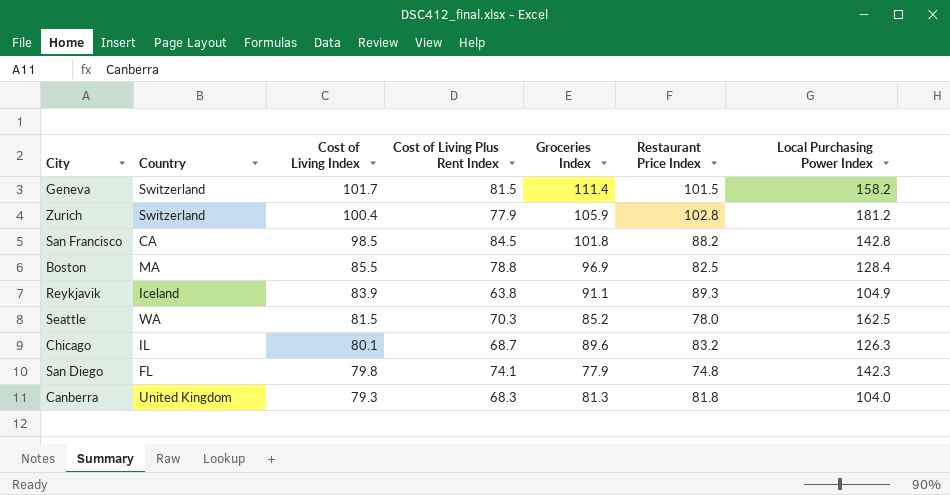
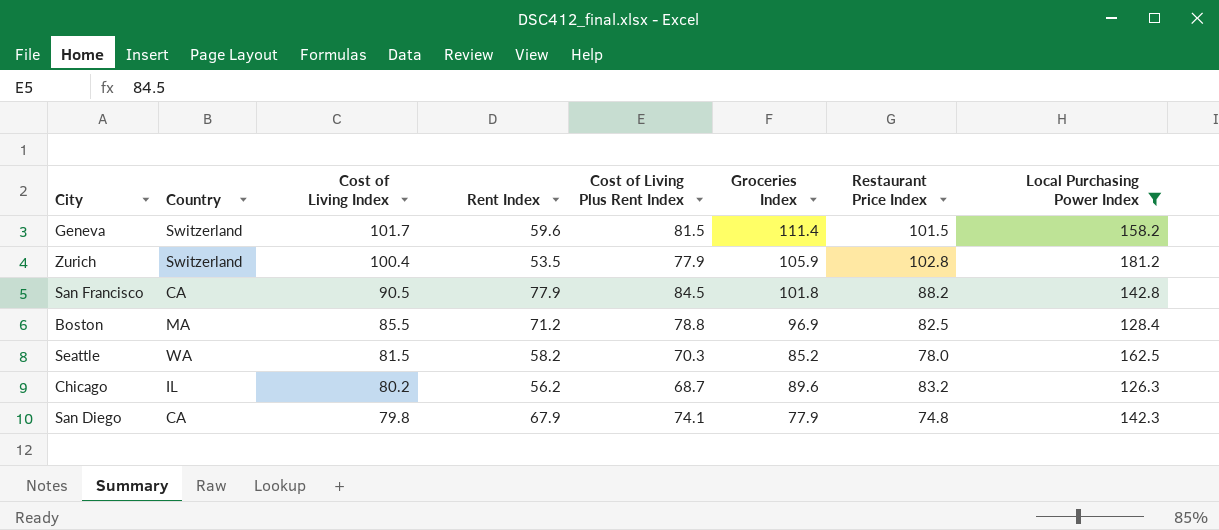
filter: none -> Local Purchasing Power Index >= 126.3
column Rent Index | position: none -> 4
San Francisco | Cost of Living Index: 98.5 -> 90.5
Chicago | Cost of Living Index: 80.1 -> 80.2
San Diego | Country: FL -> CA

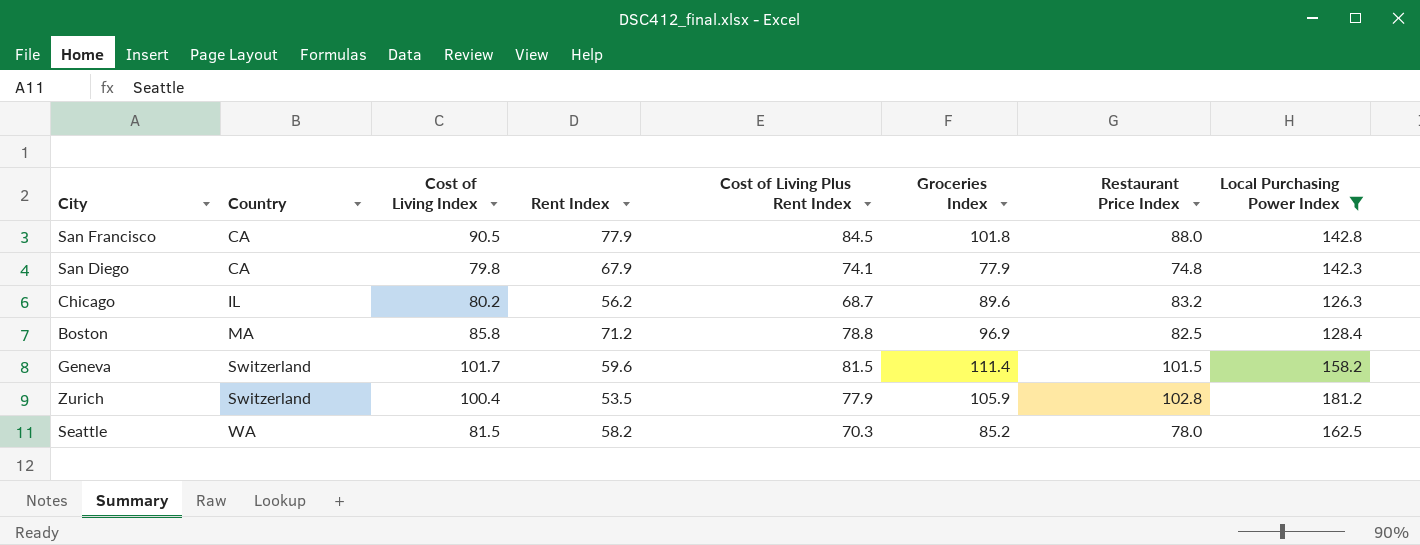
row order: Cost of Living Index descending -> Country ascending
San Francisco | Restaurant Price Index: 88.2 -> 88.0
Boston | Cost of Living Index: 85.5 -> 85.8

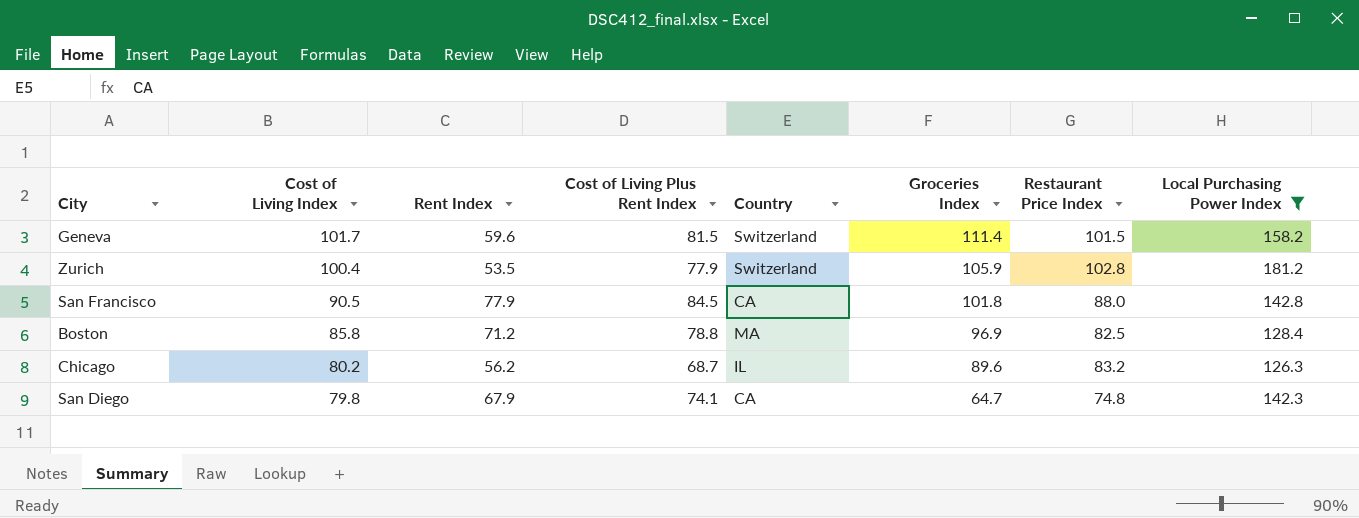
row order: Country ascending -> Cost of Living Index descending
column Country | position: 2 -> 5
row Seattle: WA | 81.5 | 58.2 | 70.3 | 85.2 | 78.0 | 162.5 -> none
San Diego | Groceries Index: 77.9 -> 64.7

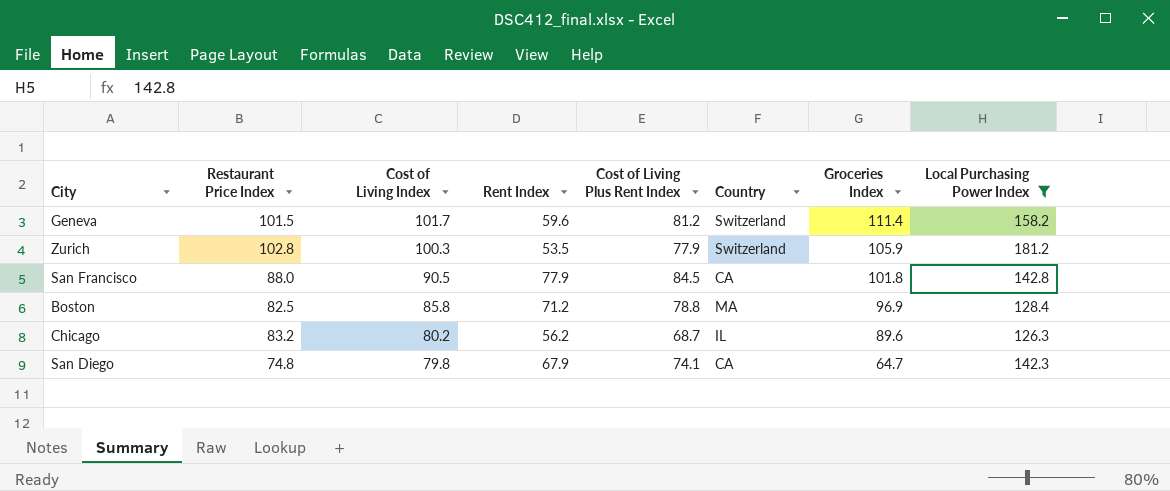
column Restaurant Price Index | position: 7 -> 2
Geneva | Cost of Living Plus Rent Index: 81.5 -> 81.2
Zurich | Cost of Living Index: 100.4 -> 100.3

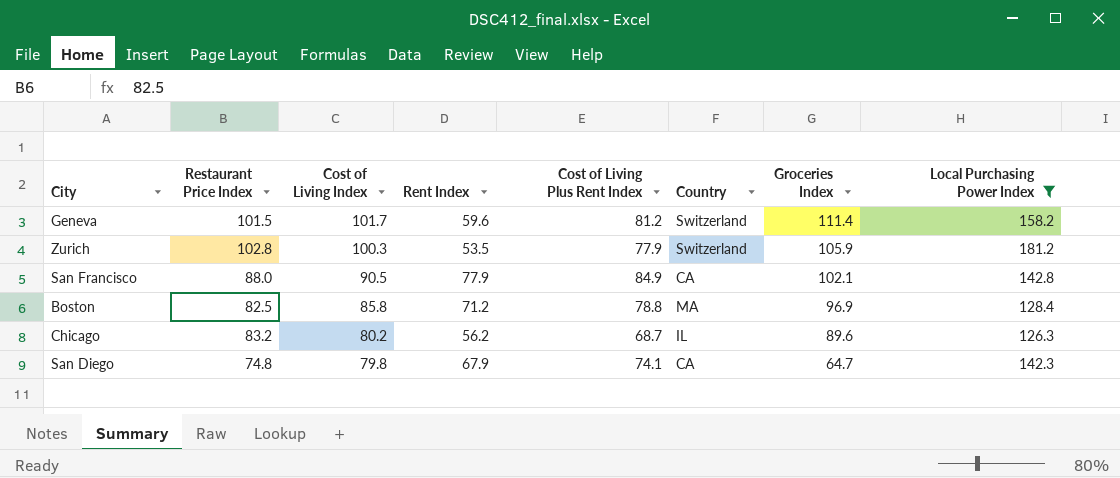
San Francisco | Cost of Living Plus Rent Index: 84.5 -> 84.9
San Francisco | Groceries Index: 101.8 -> 102.1

